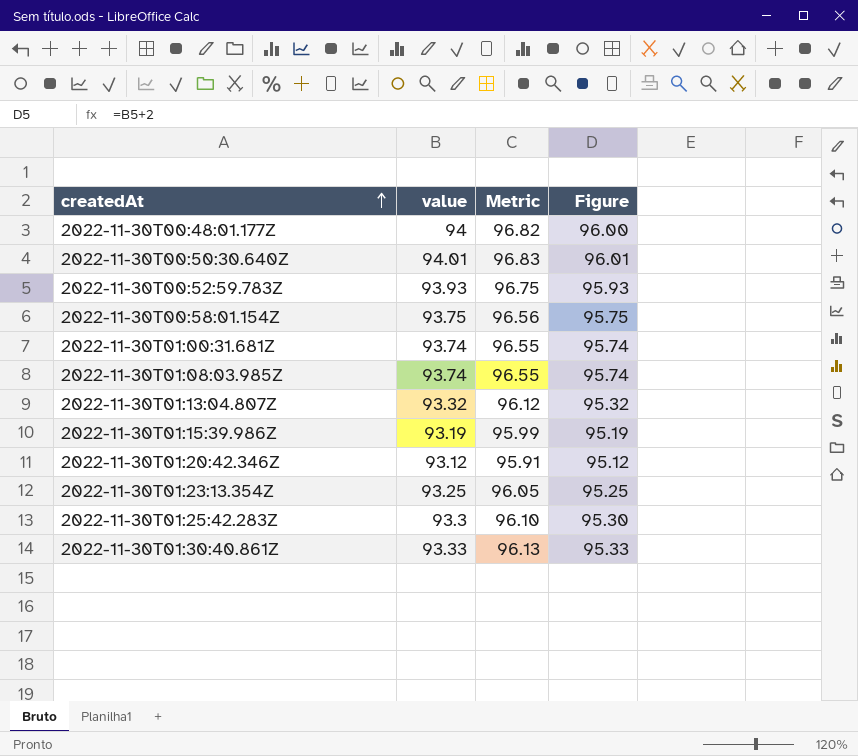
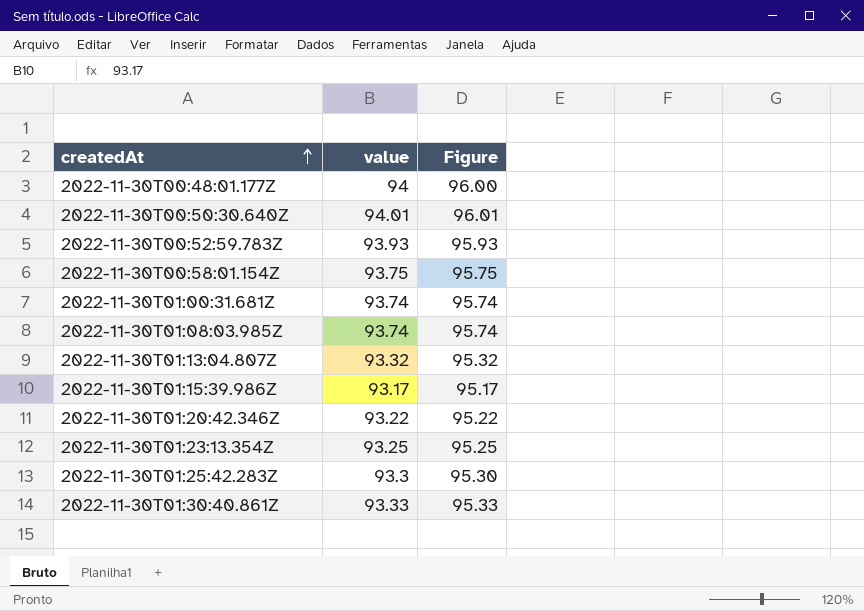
column Metric | formula: [value] * 1.03 -> none
2022-11-30T01:15:39.986Z | value: 93.19 -> 93.17
2022-11-30T01:15:39.986Z | Figure: 95.19 -> 95.17
2022-11-30T01:20:42.346Z | value: 93.12 -> 93.22
2022-11-30T01:20:42.346Z | Figure: 95.12 -> 95.22

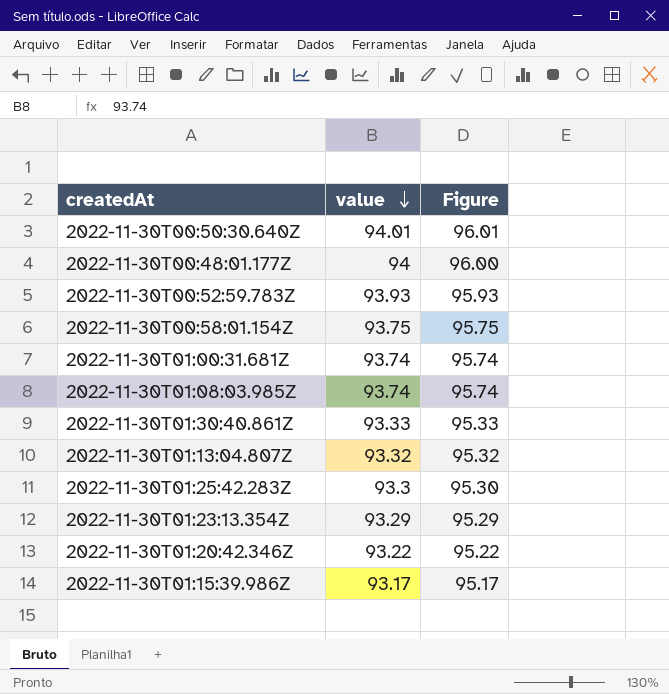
row order: createdAt ascending -> value descending
2022-11-30T01:23:13.354Z | value: 93.25 -> 93.29
2022-11-30T01:23:13.354Z | Figure: 95.25 -> 95.29

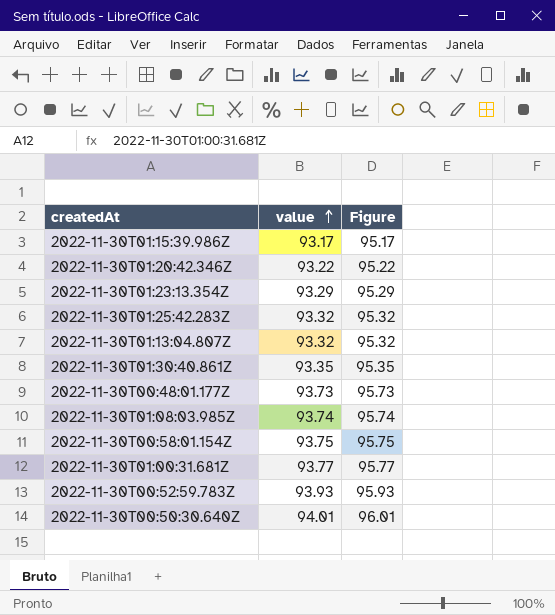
row order: value descending -> value ascending
2022-11-30T01:25:42.283Z | value: 93.3 -> 93.32
2022-11-30T01:25:42.283Z | Figure: 95.30 -> 95.32
2022-11-30T01:30:40.861Z | value: 93.33 -> 93.35
2022-11-30T01:30:40.861Z | Figure: 95.33 -> 95.35
2022-11-30T00:48:01.177Z | value: 94 -> 93.73
2022-11-30T00:48:01.177Z | Figure: 96.00 -> 95.73
2022-11-30T01:00:31.681Z | value: 93.74 -> 93.77
2022-11-30T01:00:31.681Z | Figure: 95.74 -> 95.77

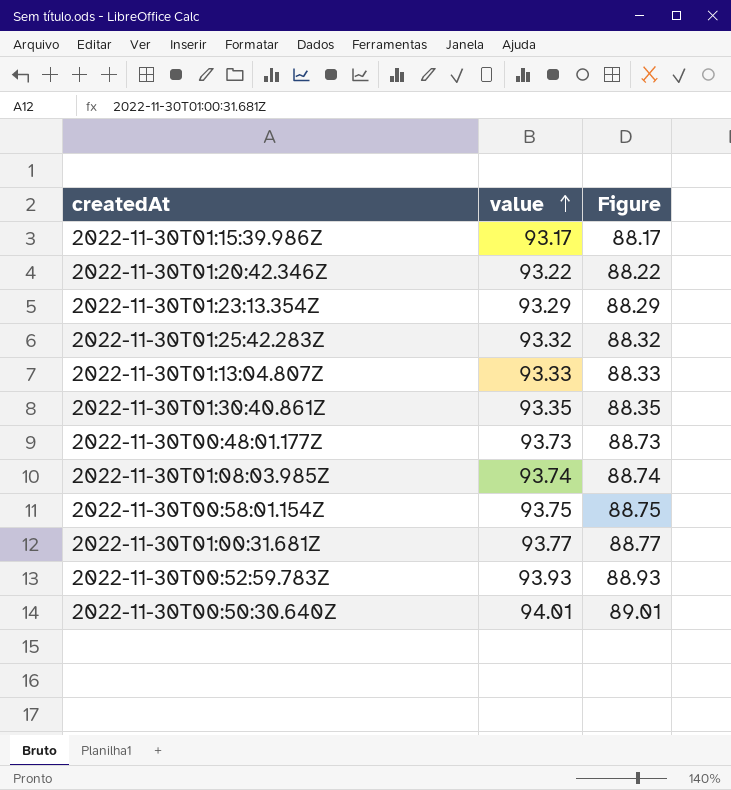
column Figure | formula: [value] + 2 -> [value] - 5
2022-11-30T01:13:04.807Z | value: 93.32 -> 93.33

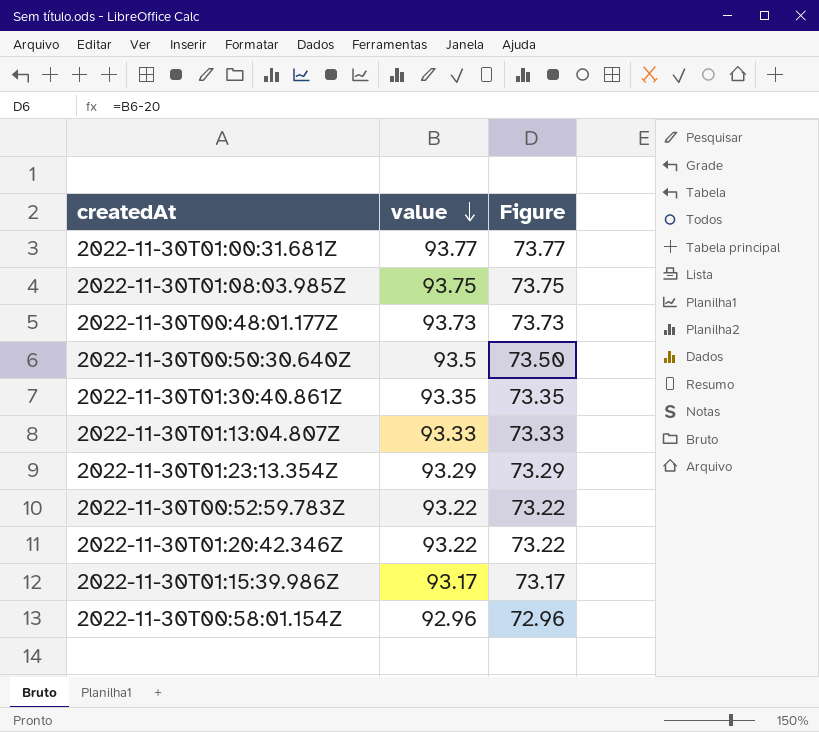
row order: value ascending -> value descending
column Figure | formula: [value] - 5 -> [value] - 20
row 2022-11-30T01:25:42.283Z: 93.32 | 88.32 -> none
2022-11-30T01:08:03.985Z | value: 93.74 -> 93.75
2022-11-30T00:50:30.640Z | value: 94.01 -> 93.5
2022-11-30T00:52:59.783Z | value: 93.93 -> 93.22
2022-11-30T00:58:01.154Z | value: 93.75 -> 92.96

